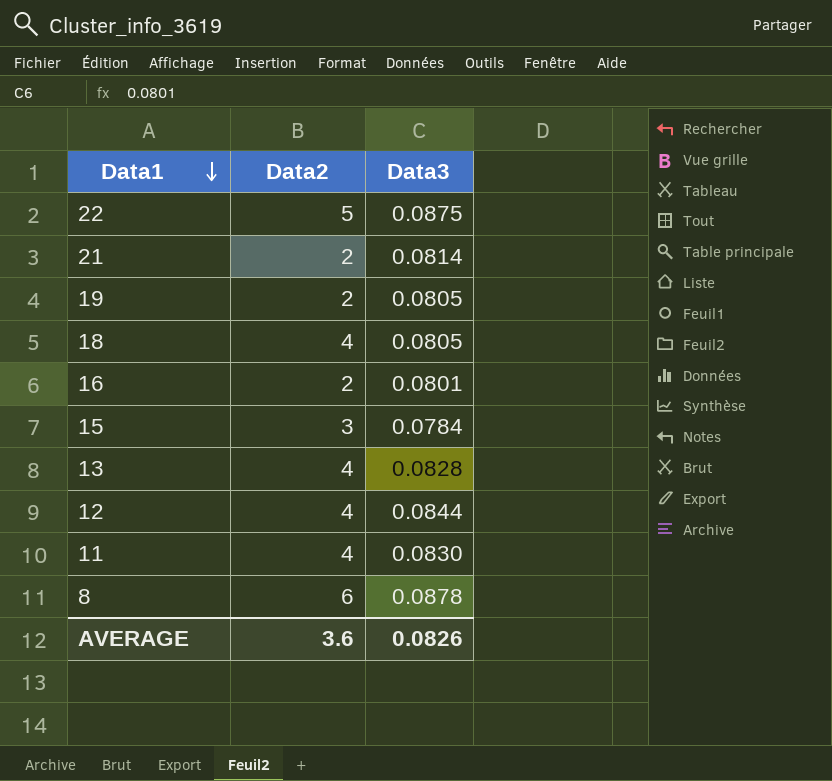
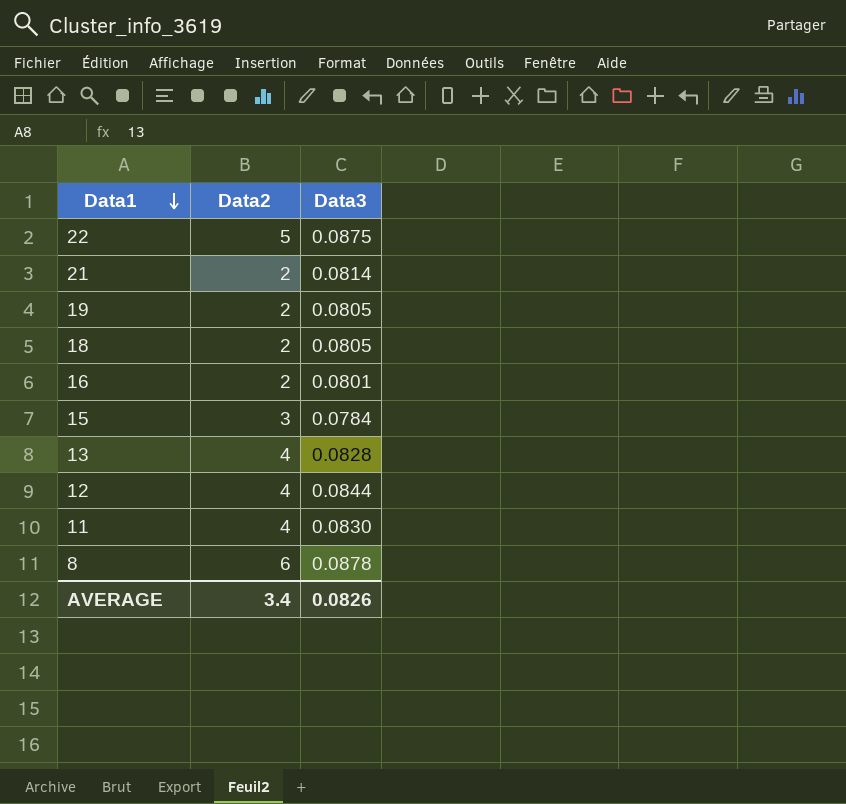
18 | Data2: 4 -> 2
AVERAGE | Data2: 3.6 -> 3.4

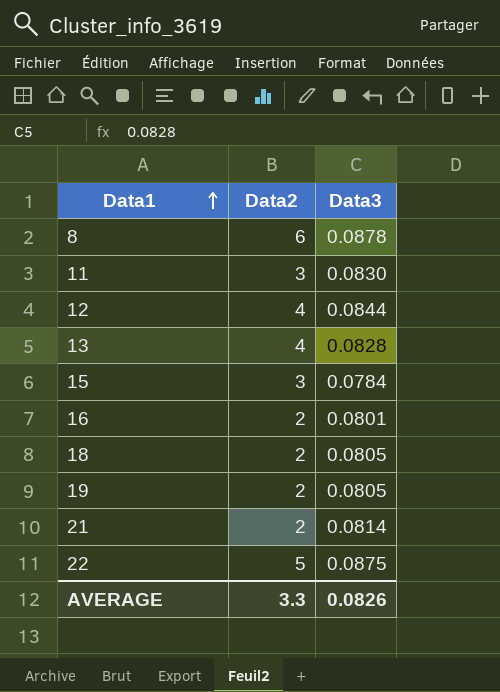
row order: Data1 descending -> Data1 ascending
11 | Data2: 4 -> 3
AVERAGE | Data2: 3.4 -> 3.3

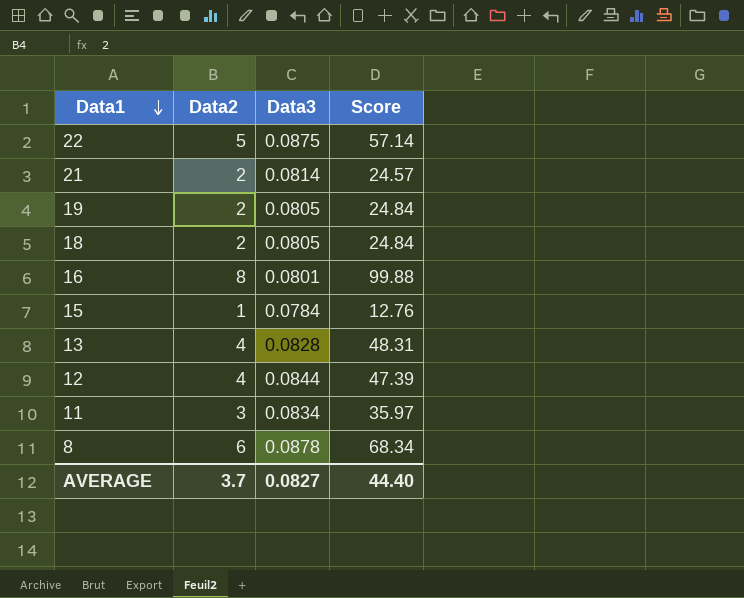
row order: Data1 ascending -> Data1 descending
column Score | formula: none -> [Data2] / [Data3]
16 | Data2: 2 -> 8
15 | Data2: 3 -> 1
11 | Data3: 0.0830 -> 0.0834
AVERAGE | Data2: 3.3 -> 3.7
AVERAGE | Data3: 0.0826 -> 0.0827

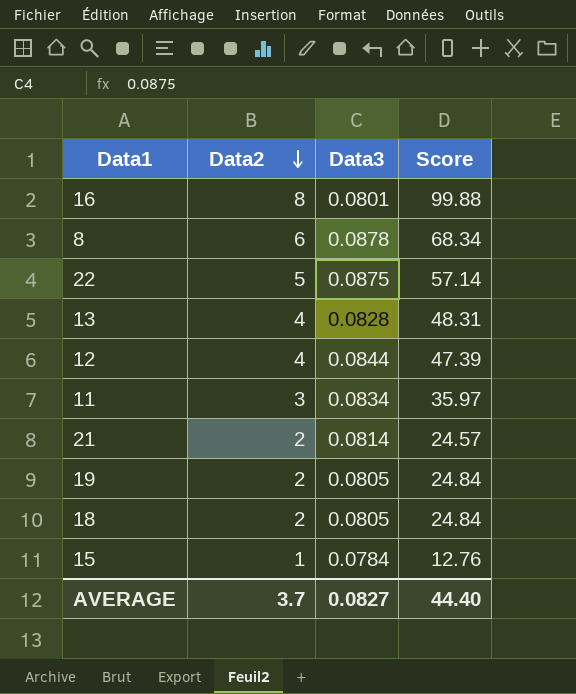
row order: Data1 descending -> Data2 descending

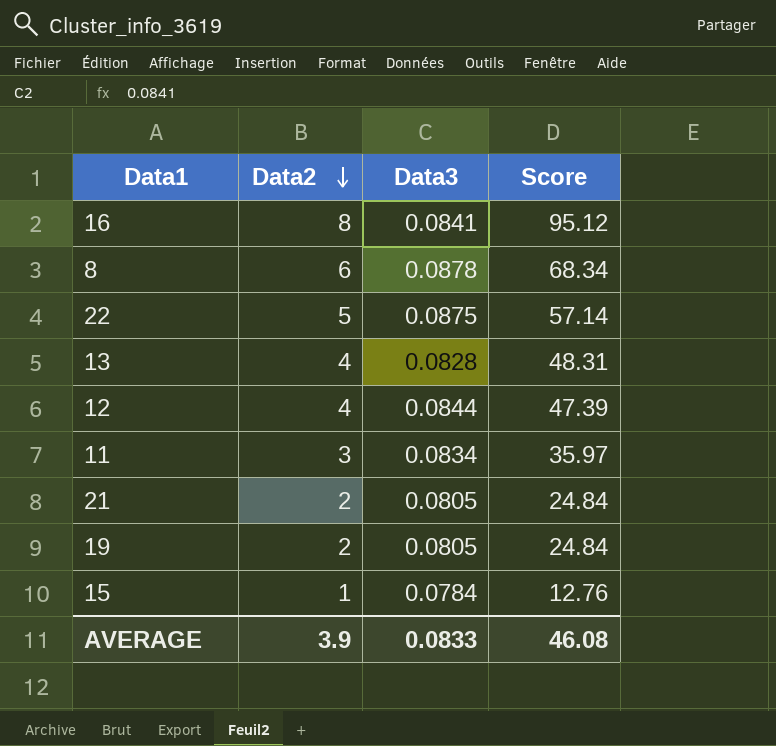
row 18: 2 | 0.0805 | 24.84 -> none
16 | Data3: 0.0801 -> 0.0841
16 | Score: 99.88 -> 95.12
21 | Data3: 0.0814 -> 0.0805
21 | Score: 24.57 -> 24.84
AVERAGE | Data2: 3.7 -> 3.9
AVERAGE | Data3: 0.0827 -> 0.0833
AVERAGE | Score: 44.40 -> 46.08

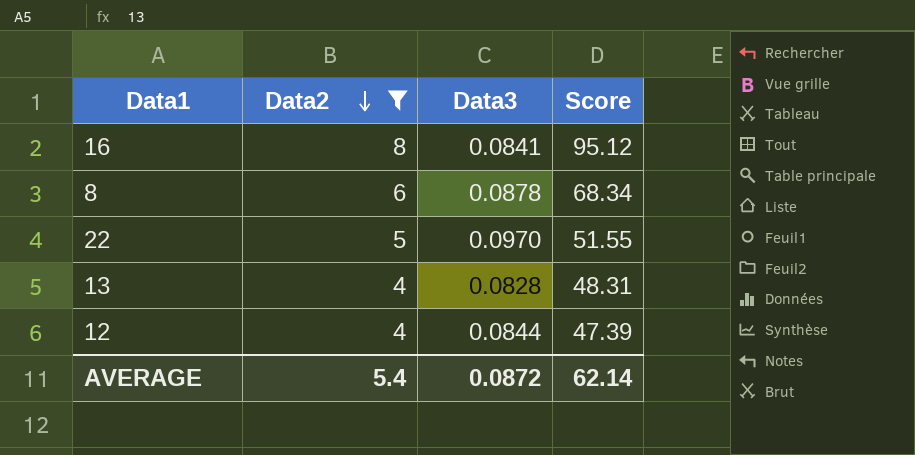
filter: none -> Data2 >= 4
22 | Data3: 0.0875 -> 0.0970
22 | Score: 57.14 -> 51.55
AVERAGE | Data2: 3.9 -> 5.4
AVERAGE | Data3: 0.0833 -> 0.0872
AVERAGE | Score: 46.08 -> 62.14

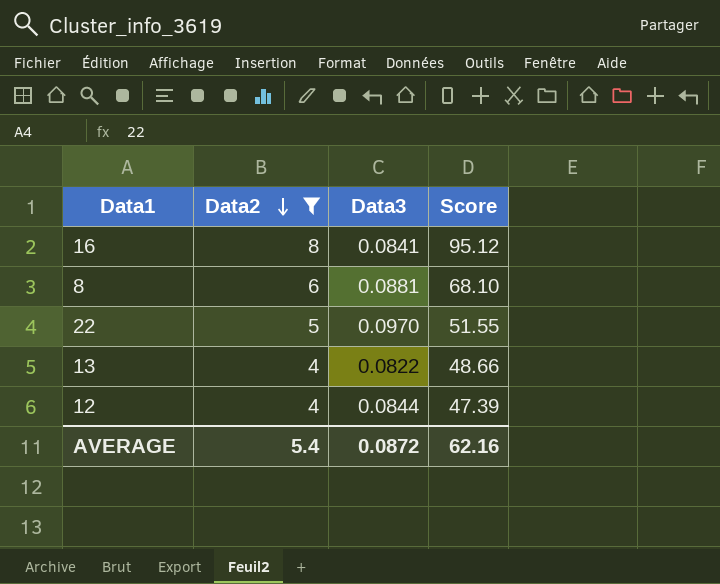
8 | Data3: 0.0878 -> 0.0881
8 | Score: 68.34 -> 68.10
13 | Data3: 0.0828 -> 0.0822
13 | Score: 48.31 -> 48.66
AVERAGE | Score: 62.14 -> 62.16

